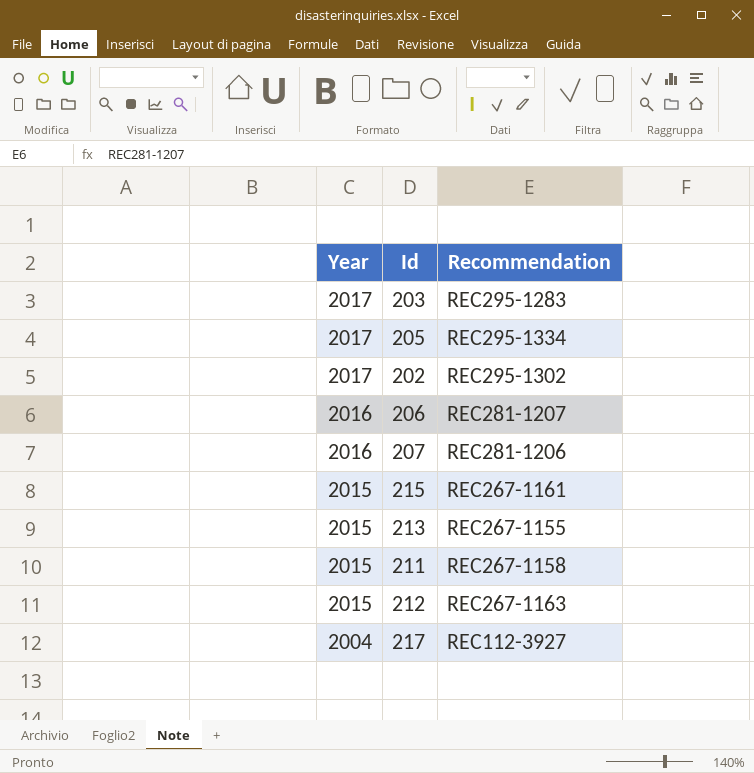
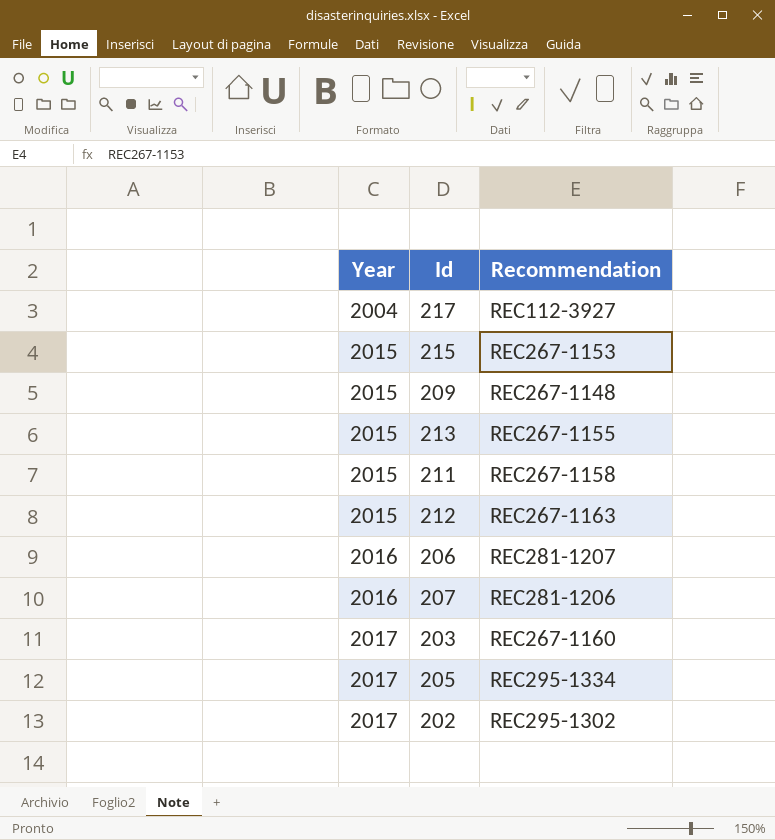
row order: Year descending -> Year ascending
215 | Recommendation: REC267-1161 -> REC267-1153
row 209: none -> 2015 | REC267-1148
203 | Recommendation: REC295-1283 -> REC267-1160

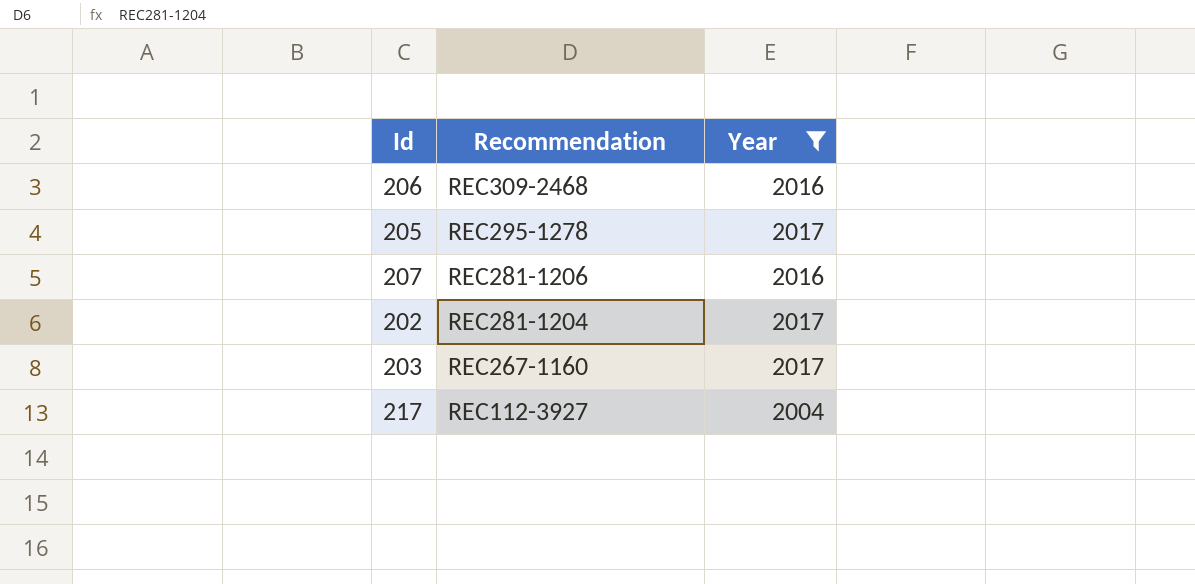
filter: none -> Year != 2015
row order: Year ascending -> Recommendation descending
column Year | position: 1 -> 3
206 | Recommendation: REC281-1207 -> REC309-2468
205 | Recommendation: REC295-1334 -> REC295-1278
202 | Recommendation: REC295-1302 -> REC281-1204

